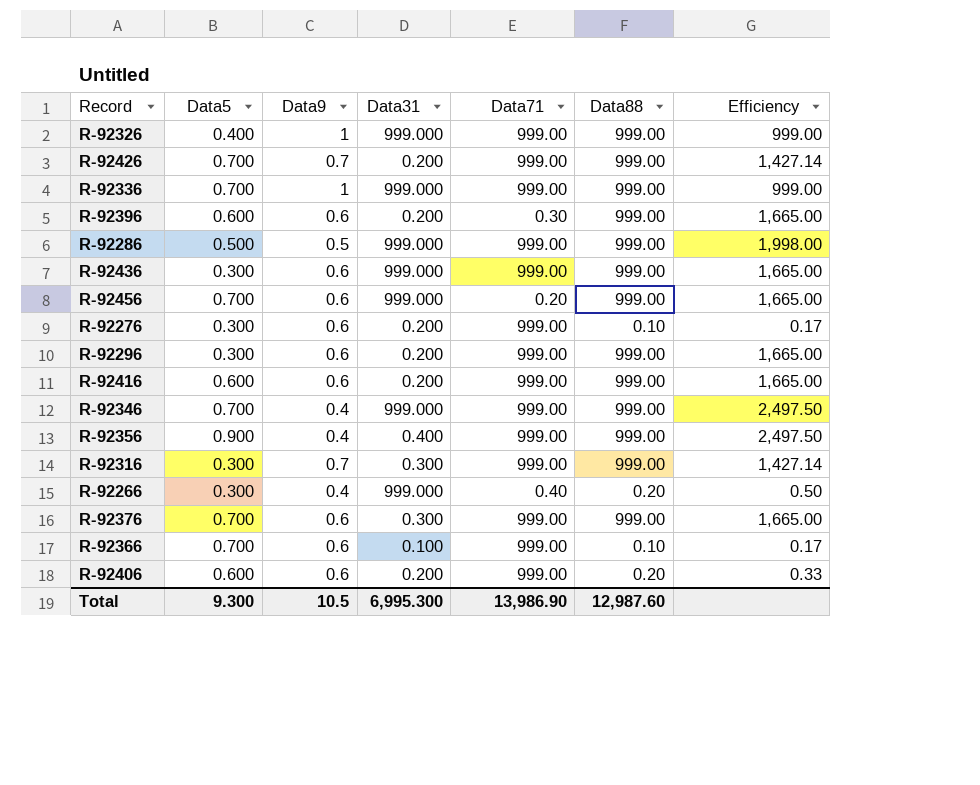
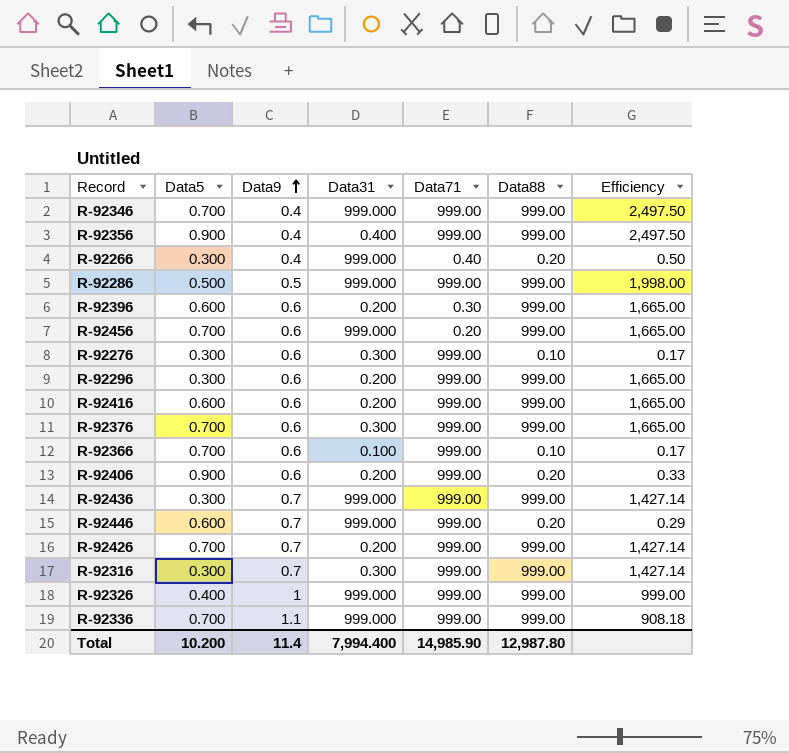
row order: none -> Data9 ascending
R-92276 | Data31: 0.200 -> 0.300
R-92406 | Data5: 0.600 -> 0.900
R-92436 | Data9: 0.6 -> 0.7
R-92436 | Efficiency: 1,665.00 -> 1,427.14
row R-92446: none -> 0.600 | 0.7 | 999.000 | 999.00 | 0.20 | 0.29
R-92336 | Data9: 1 -> 1.1
R-92336 | Efficiency: 999.00 -> 908.18
Total | Data5: 9.300 -> 10.200
Total | Data9: 10.5 -> 11.4
Total | Data31: 6,995.300 -> 7,994.400
Total | Data71: 13,986.90 -> 14,985.90
Total | Data88: 12,987.60 -> 12,987.80

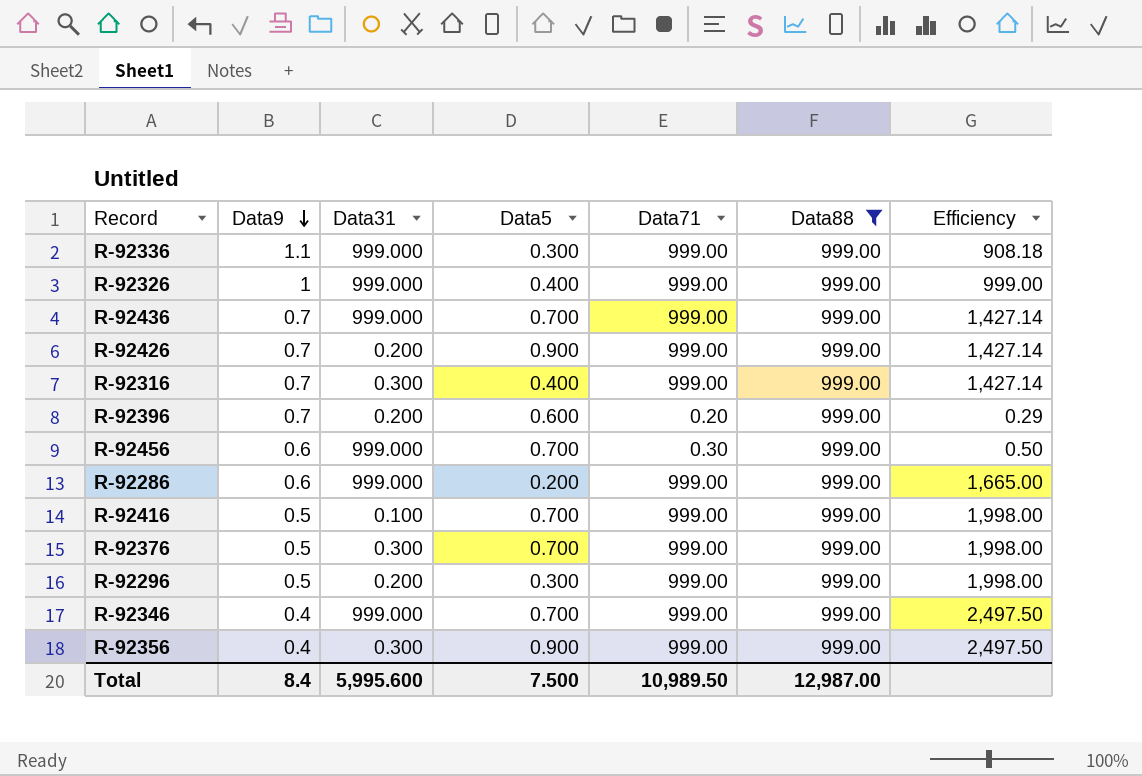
filter: none -> Data88 = 999.00
row order: Data9 ascending -> Data9 descending
column Data5 | position: 2 -> 4
column Efficiency | formula: [Data88] / [Data9] -> [Data71] / [Data9]
R-92336 | Data5: 0.700 -> 0.300
R-92436 | Data5: 0.300 -> 0.700
R-92426 | Data5: 0.700 -> 0.900
R-92316 | Data5: 0.300 -> 0.400
R-92396 | Data9: 0.6 -> 0.7
R-92396 | Data71: 0.30 -> 0.20
R-92456 | Data71: 0.20 -> 0.30
R-92286 | Data9: 0.5 -> 0.6
R-92286 | Data5: 0.500 -> 0.200
R-92416 | Data9: 0.6 -> 0.5
R-92416 | Data31: 0.200 -> 0.100
R-92416 | Data5: 0.600 -> 0.700
R-92376 | Data9: 0.6 -> 0.5
R-92296 | Data9: 0.6 -> 0.5
R-92356 | Data31: 0.400 -> 0.300
Total | Data9: 11.4 -> 8.4
Total | Data31: 7,994.400 -> 5,995.600
Total | Data5: 10.200 -> 7.500
Total | Data71: 14,985.90 -> 10,989.50
Total | Data88: 12,987.80 -> 12,987.00

